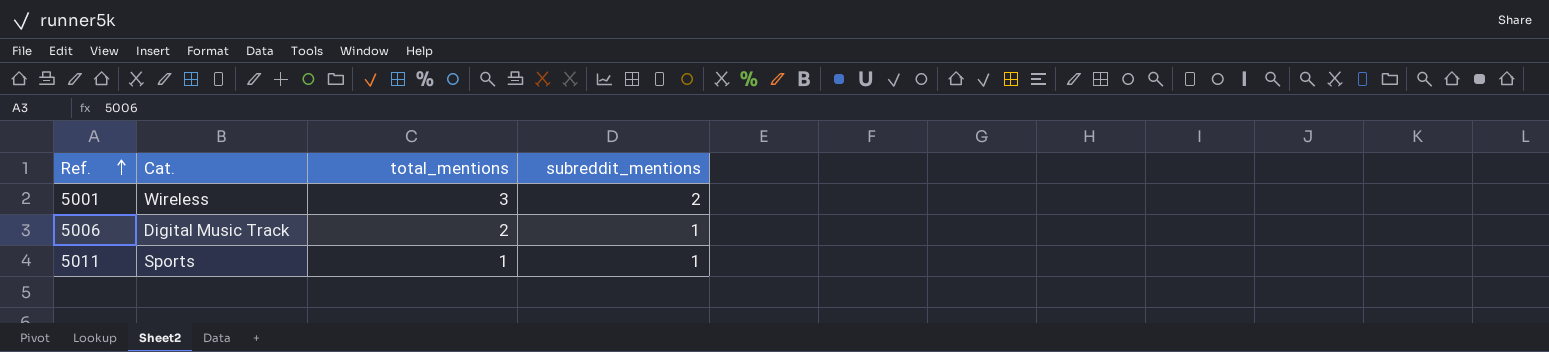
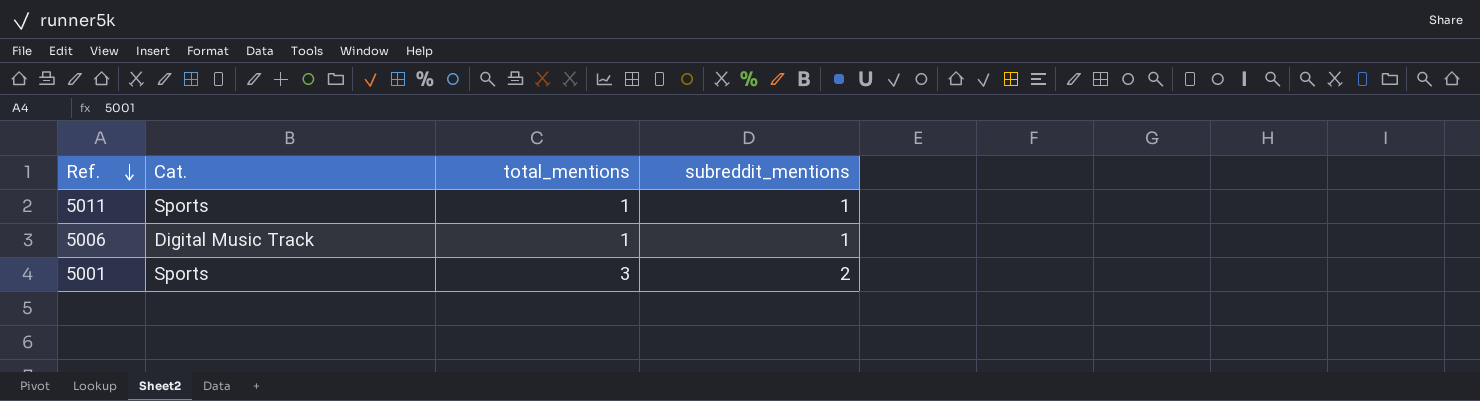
row order: Ref. ascending -> Ref. descending
5006 | total_mentions: 2 -> 1
5001 | Cat.: Wireless -> Sports

